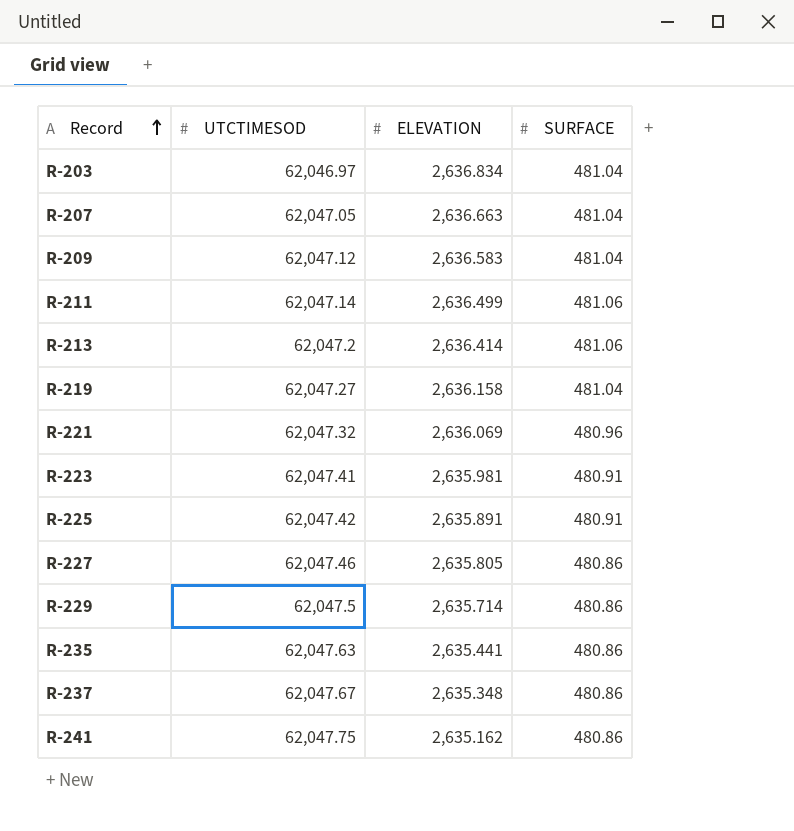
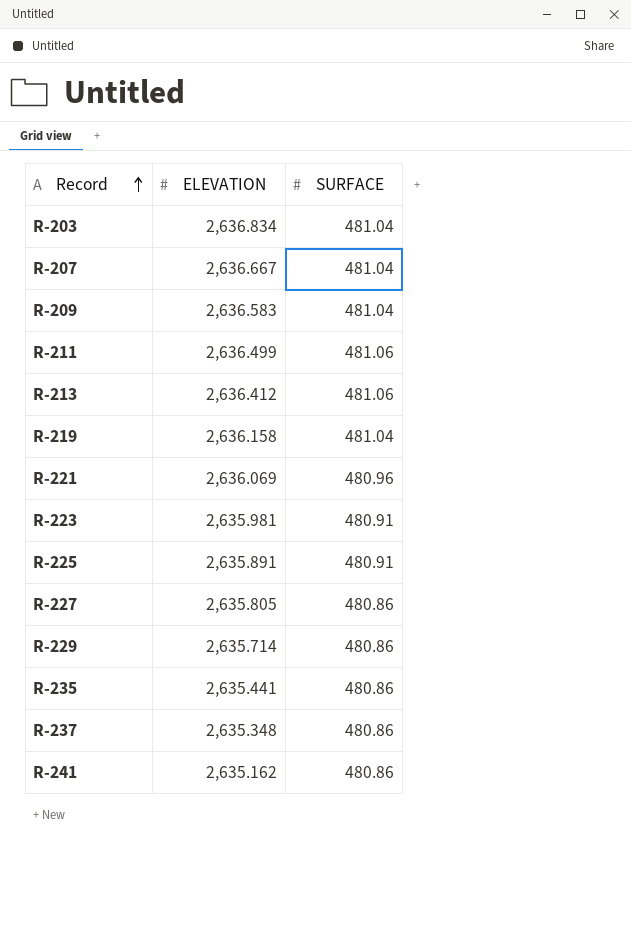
column UTCTIMESOD | position: 2 -> none
R-207 | ELEVATION: 2,636.663 -> 2,636.667
R-213 | ELEVATION: 2,636.414 -> 2,636.412

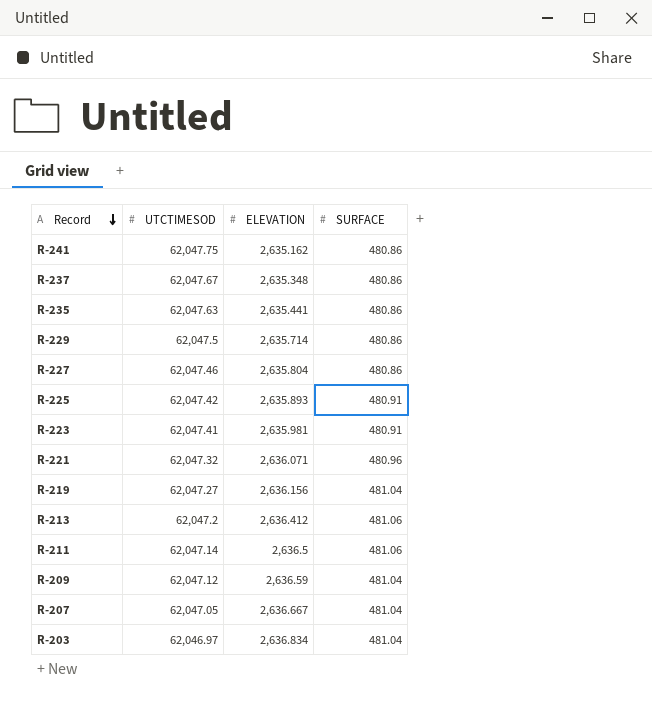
row order: Record ascending -> Record descending
column UTCTIMESOD | position: none -> 2
R-227 | ELEVATION: 2,635.805 -> 2,635.804
R-225 | ELEVATION: 2,635.891 -> 2,635.893
R-221 | ELEVATION: 2,636.069 -> 2,636.071
R-219 | ELEVATION: 2,636.158 -> 2,636.156
R-211 | ELEVATION: 2,636.499 -> 2,636.5
R-209 | ELEVATION: 2,636.583 -> 2,636.59

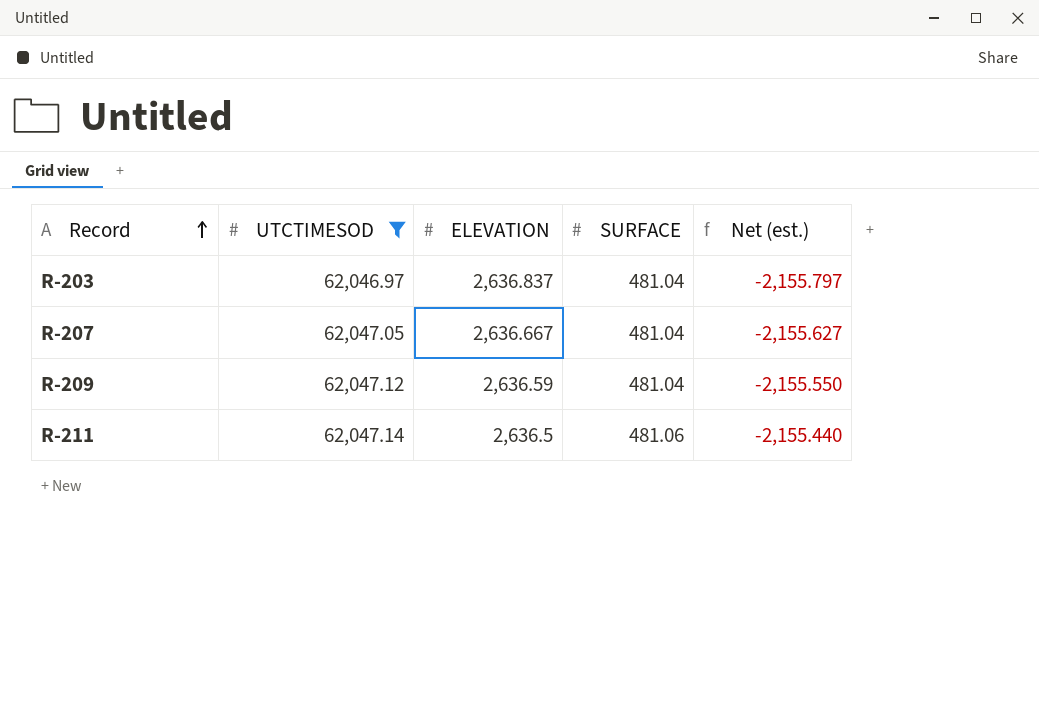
filter: none -> UTCTIMESOD <= 62,047.14
row order: Record descending -> Record ascending
column Net (est.) | formula: none -> [SURFACE] - [ELEVATION]
R-203 | ELEVATION: 2,636.834 -> 2,636.837

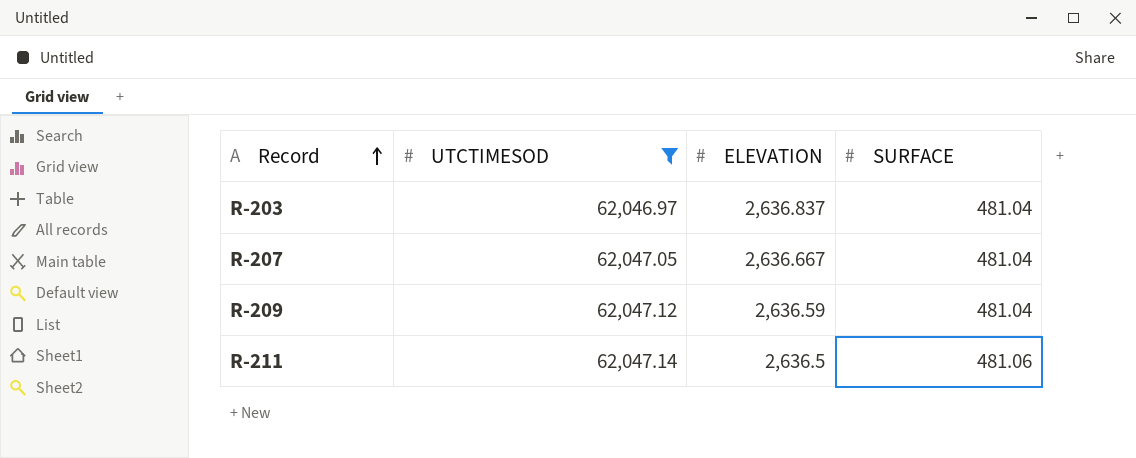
column Net (est.) | formula: [SURFACE] - [ELEVATION] -> none

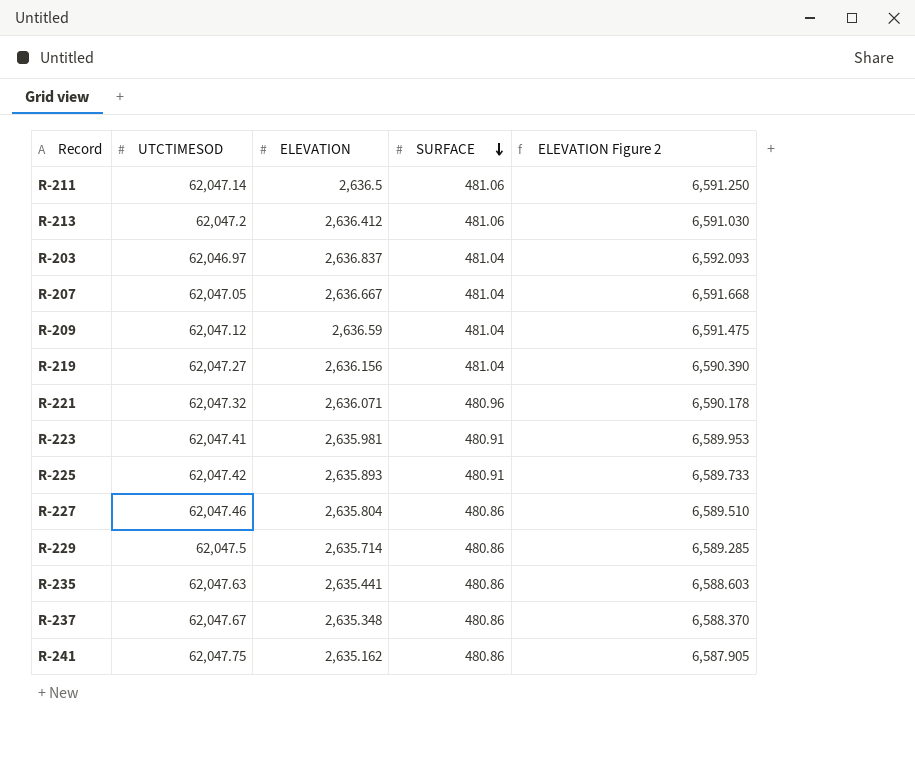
filter: UTCTIMESOD <= 62,047.14 -> none
row order: Record ascending -> SURFACE descending
column ELEVATION Figure 2 | formula: none -> [ELEVATION] * 2.5

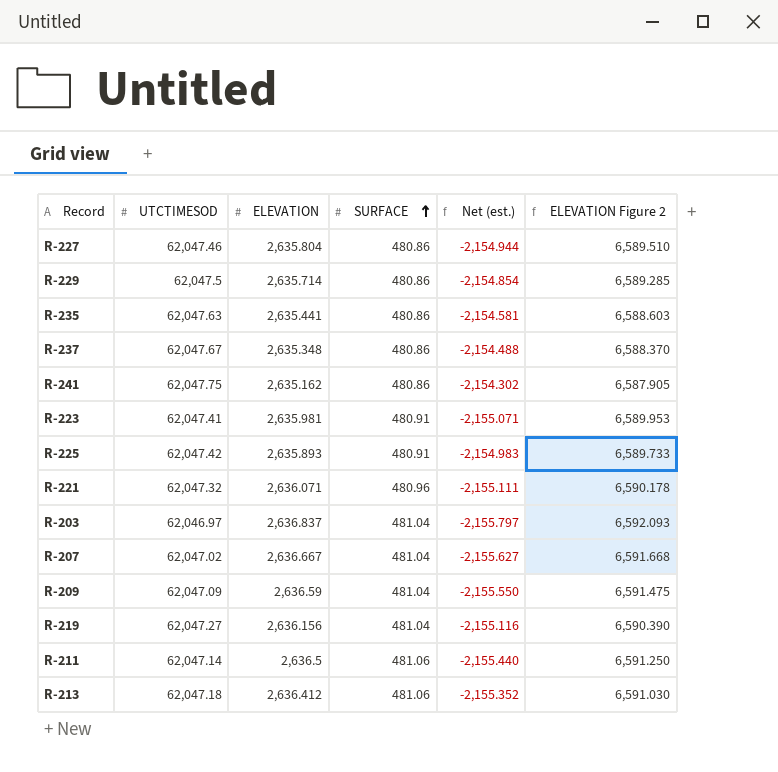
row order: SURFACE descending -> SURFACE ascending
column Net (est.) | formula: none -> [SURFACE] - [ELEVATION]
R-207 | UTCTIMESOD: 62,047.05 -> 62,047.02
R-209 | UTCTIMESOD: 62,047.12 -> 62,047.09
R-213 | UTCTIMESOD: 62,047.2 -> 62,047.18

